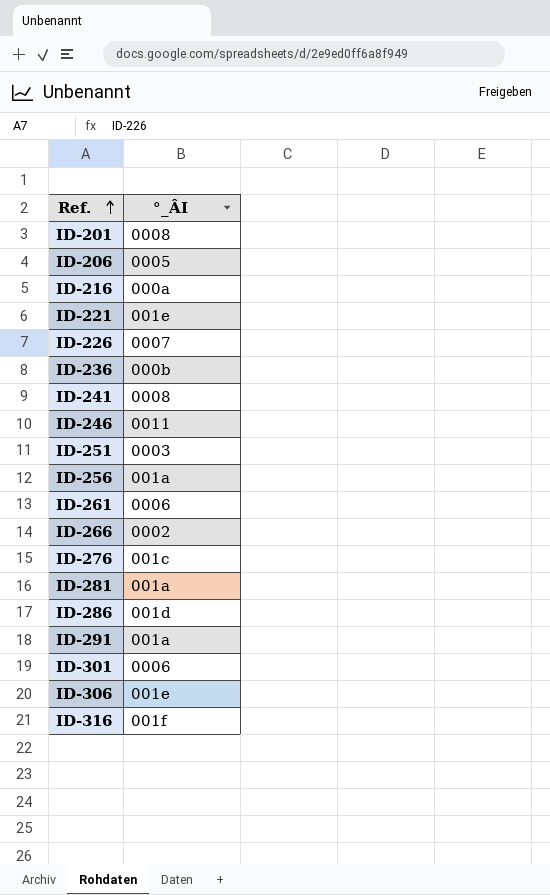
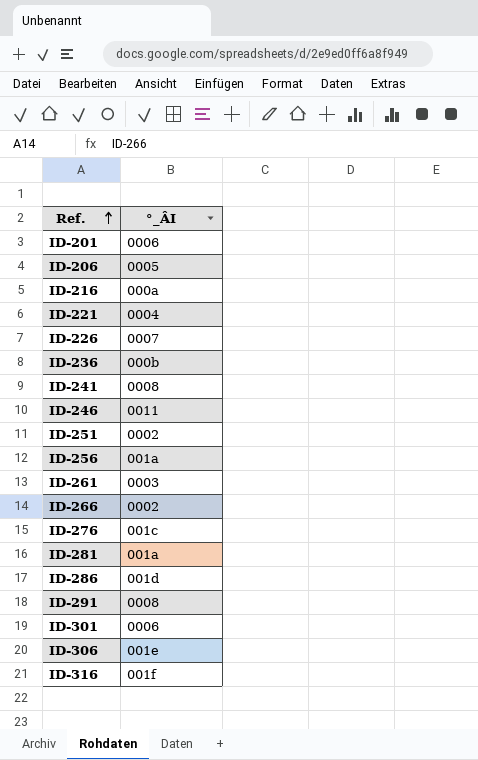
ID-201 | °_ÂI: 0008 -> 0006
ID-221 | °_ÂI: 001e -> 0004
ID-251 | °_ÂI: 0003 -> 0002
ID-261 | °_ÂI: 0006 -> 0003
ID-291 | °_ÂI: 001a -> 0008

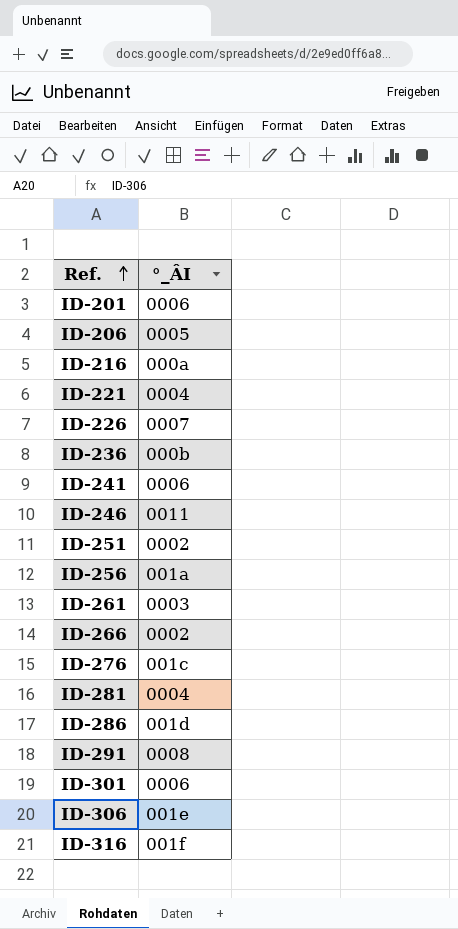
ID-241 | °_ÂI: 0008 -> 0006
ID-281 | °_ÂI: 001a -> 0004

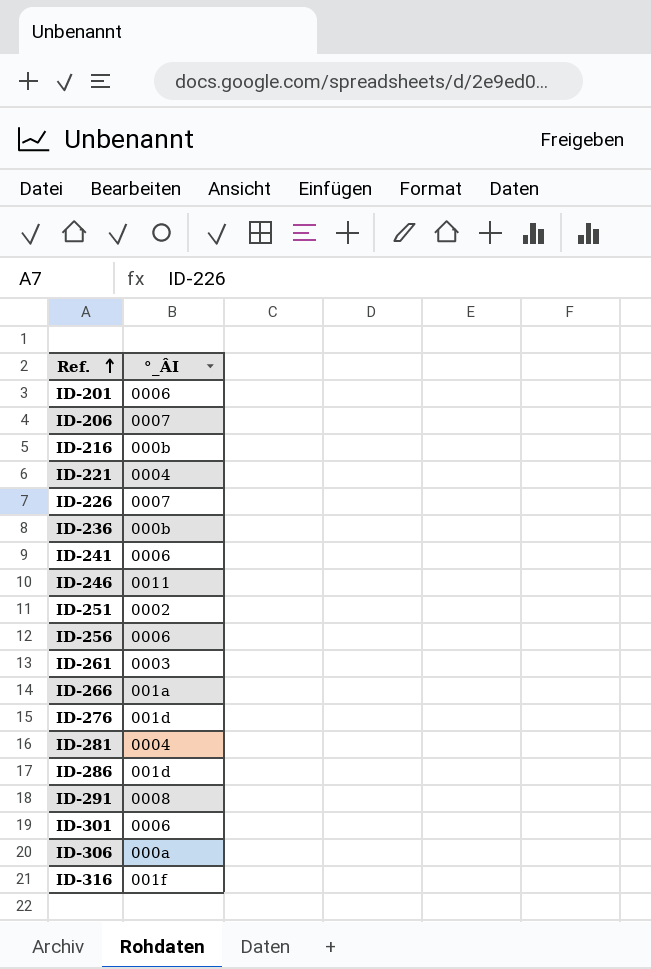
ID-206 | °_ÂI: 0005 -> 0007
ID-216 | °_ÂI: 000a -> 000b
ID-256 | °_ÂI: 001a -> 0006
ID-266 | °_ÂI: 0002 -> 001a
ID-276 | °_ÂI: 001c -> 001d
ID-306 | °_ÂI: 001e -> 000a

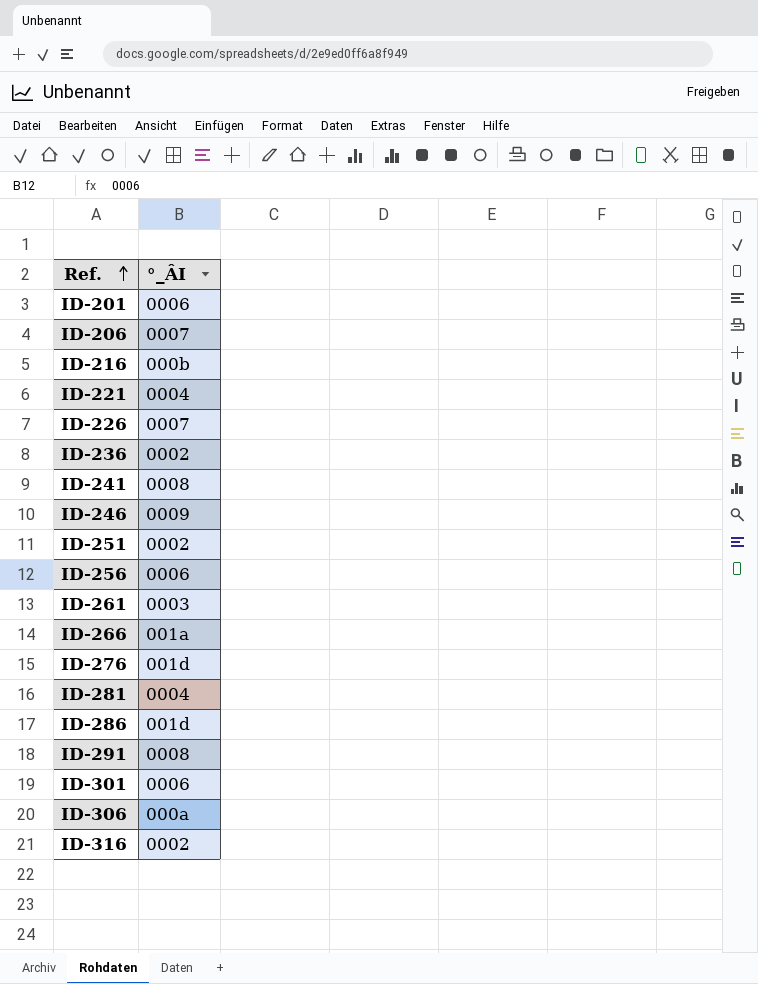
ID-236 | °_ÂI: 000b -> 0002
ID-241 | °_ÂI: 0006 -> 0008
ID-246 | °_ÂI: 0011 -> 0009
ID-316 | °_ÂI: 001f -> 0002

